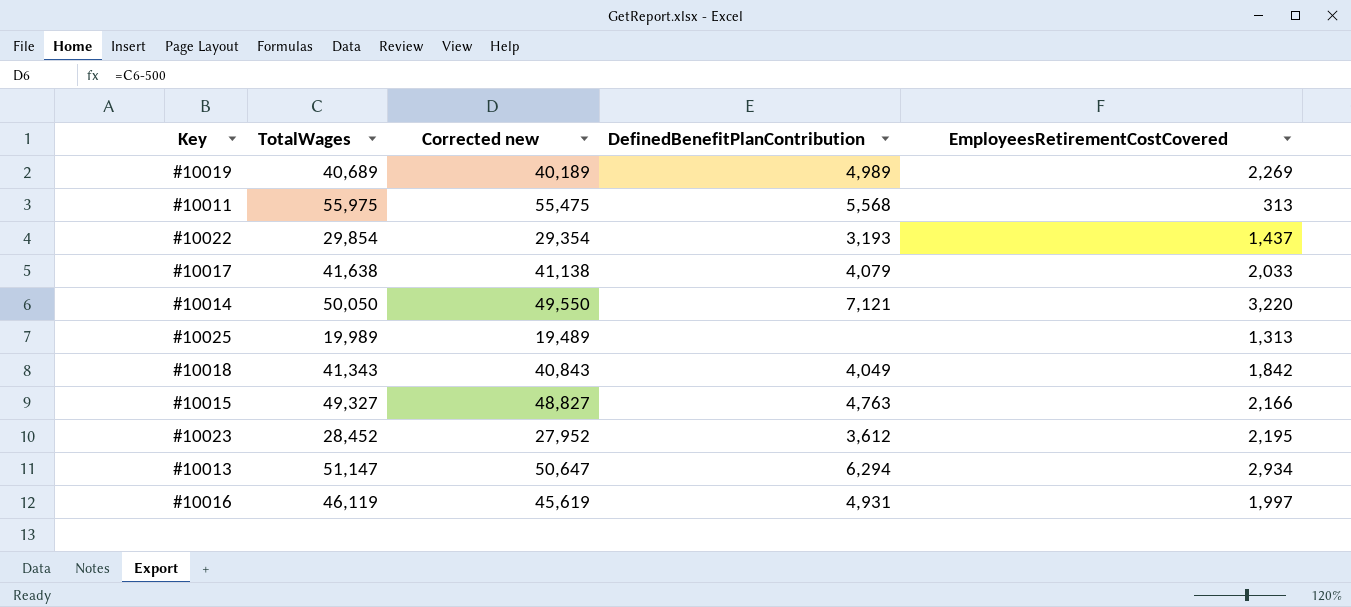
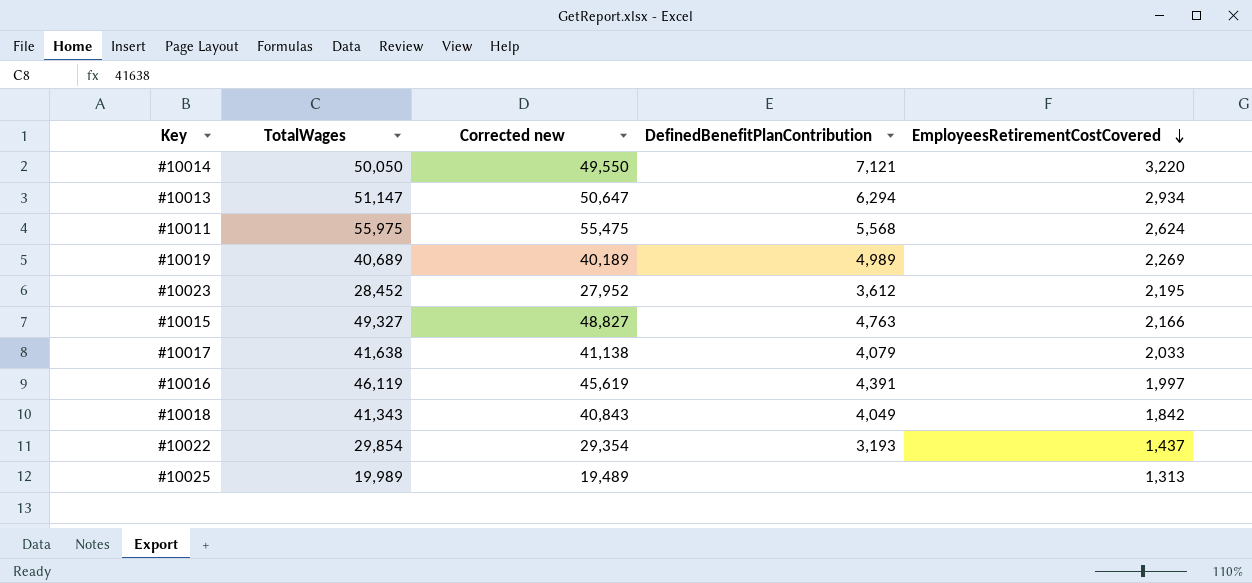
row order: none -> EmployeesRetirementCostCovered descending
#10011 | EmployeesRetirementCostCovered: 313 -> 2,624
#10016 | DefinedBenefitPlanContribution: 4,931 -> 4,391

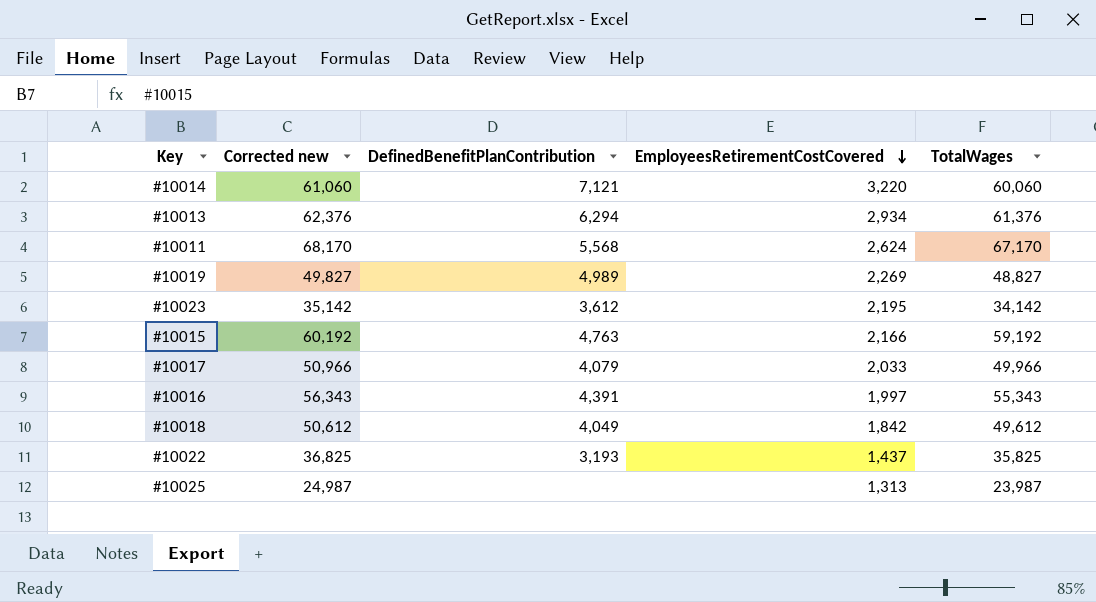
column Corrected new | formula: [TotalWages] - 500 -> [TotalWages] + 1000
column TotalWages | position: 2 -> 5
#10014 | TotalWages: 50,050 -> 60,060
#10013 | TotalWages: 51,147 -> 61,376
#10011 | TotalWages: 55,975 -> 67,170
#10019 | TotalWages: 40,689 -> 48,827
#10023 | TotalWages: 28,452 -> 34,142
#10015 | TotalWages: 49,327 -> 59,192
#10017 | TotalWages: 41,638 -> 49,966
#10016 | TotalWages: 46,119 -> 55,343
#10018 | TotalWages: 41,343 -> 49,612
#10022 | TotalWages: 29,854 -> 35,825
#10025 | TotalWages: 19,989 -> 23,987

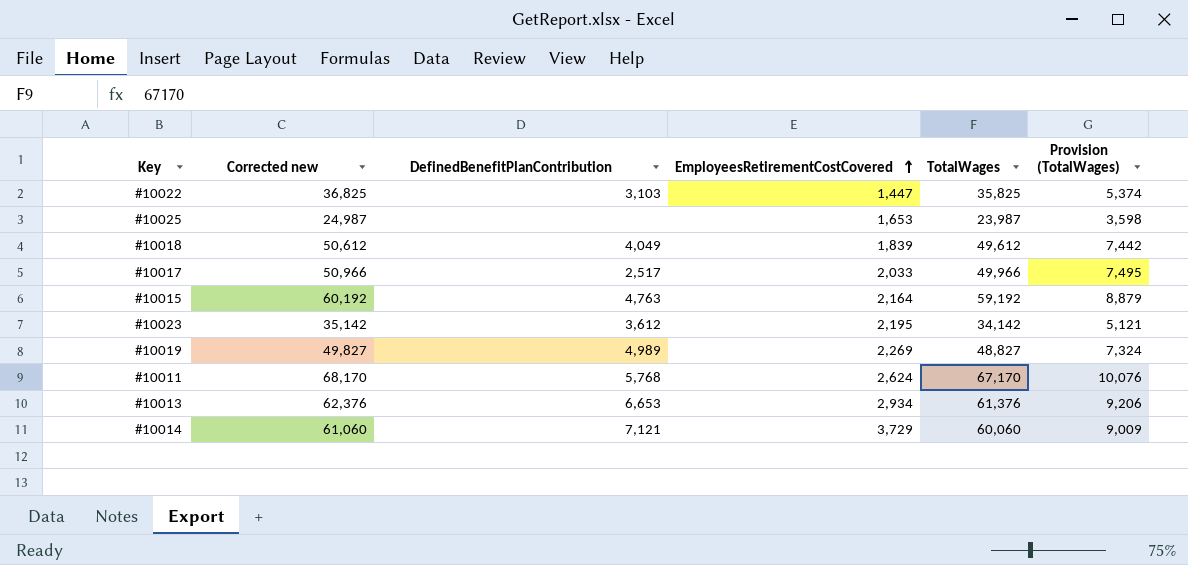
row order: EmployeesRetirementCostCovered descending -> EmployeesRetirementCostCovered ascending
column Provision (TotalWages) | formula: none -> [TotalWages] * 0.15
row #10016: 56,343 | 4,391 | 1,997 | 55,343 -> none
#10022 | DefinedBenefitPlanContribution: 3,193 -> 3,103
#10022 | EmployeesRetirementCostCovered: 1,437 -> 1,447
#10025 | EmployeesRetirementCostCovered: 1,313 -> 1,653
#10018 | EmployeesRetirementCostCovered: 1,842 -> 1,839
#10017 | DefinedBenefitPlanContribution: 4,079 -> 2,517
#10015 | EmployeesRetirementCostCovered: 2,166 -> 2,164
#10011 | DefinedBenefitPlanContribution: 5,568 -> 5,768
#10013 | DefinedBenefitPlanContribution: 6,294 -> 6,653
#10014 | EmployeesRetirementCostCovered: 3,220 -> 3,729

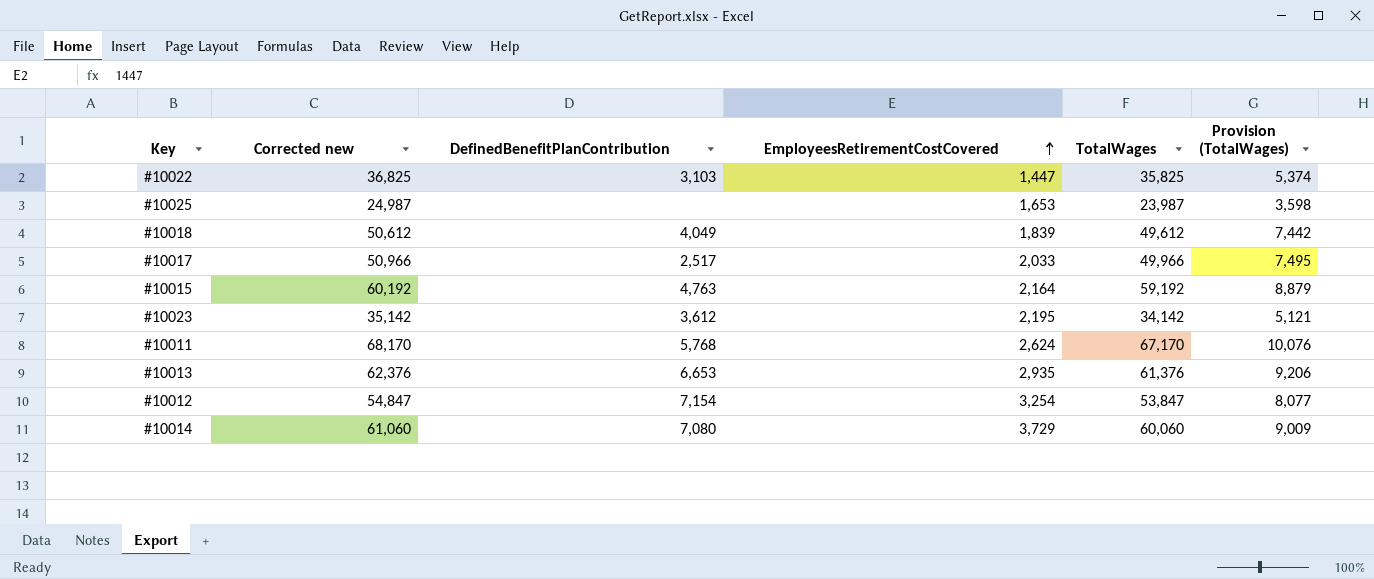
row #10019: 49,827 | 4,989 | 2,269 | 48,827 | 7,324 -> none
#10013 | EmployeesRetirementCostCovered: 2,934 -> 2,935
row #10012: none -> 54,847 | 7,154 | 3,254 | 53,847 | 8,077
#10014 | DefinedBenefitPlanContribution: 7,121 -> 7,080

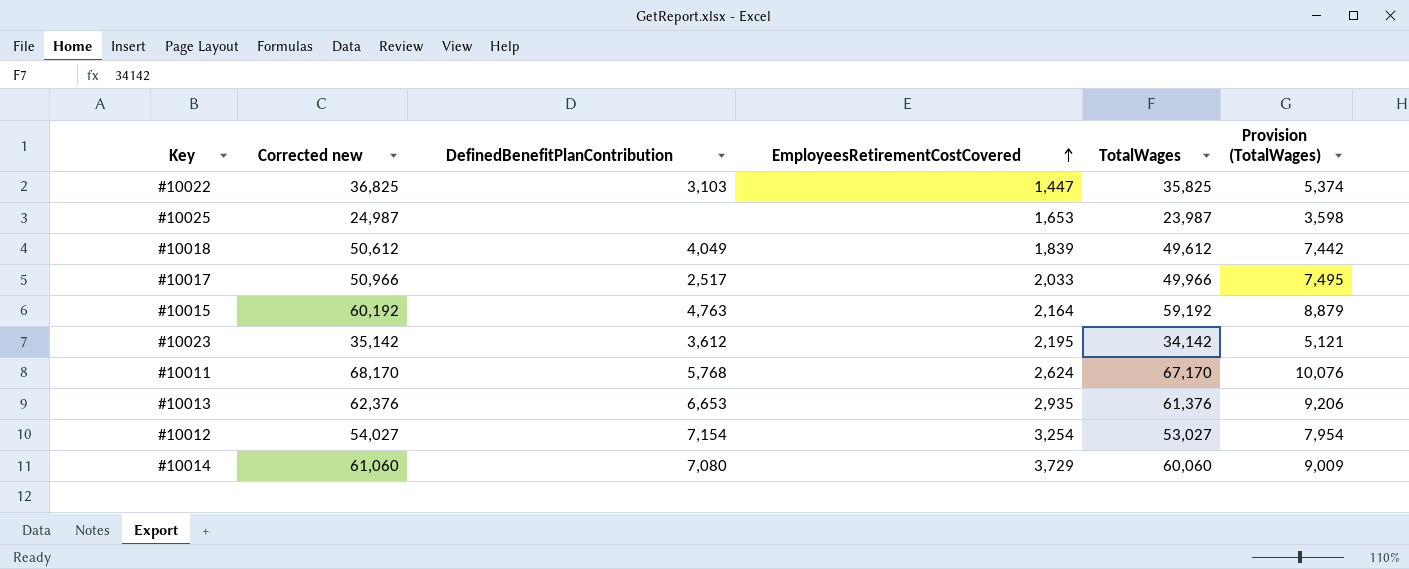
#10012 | Corrected new: 54,847 -> 54,027
#10012 | TotalWages: 53,847 -> 53,027
#10012 | Provision (TotalWages): 8,077 -> 7,954

